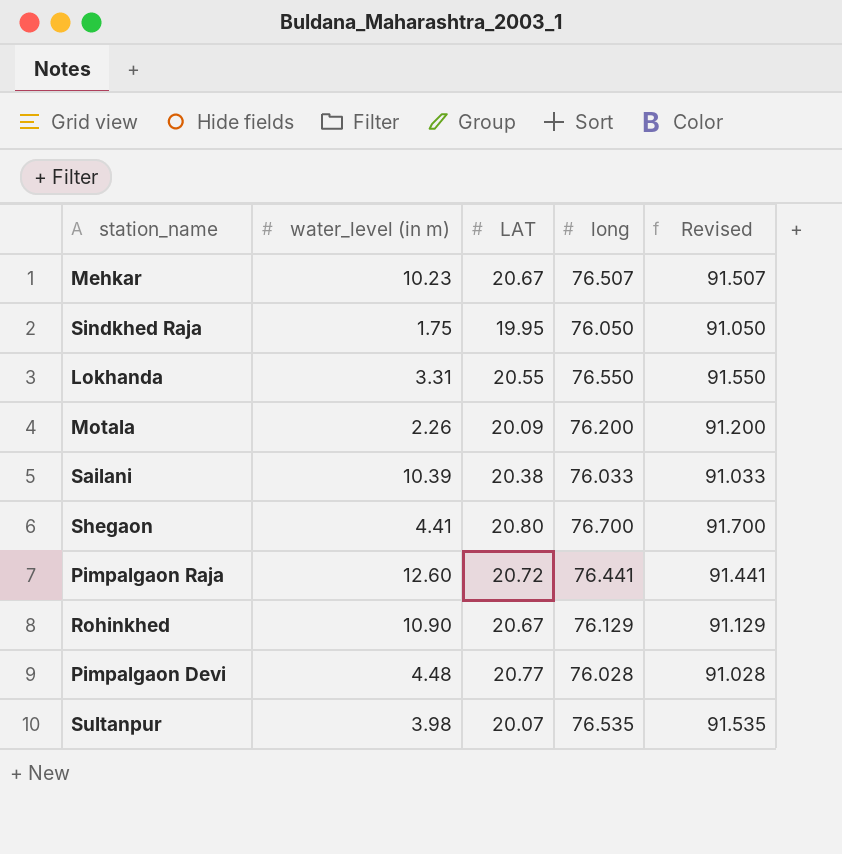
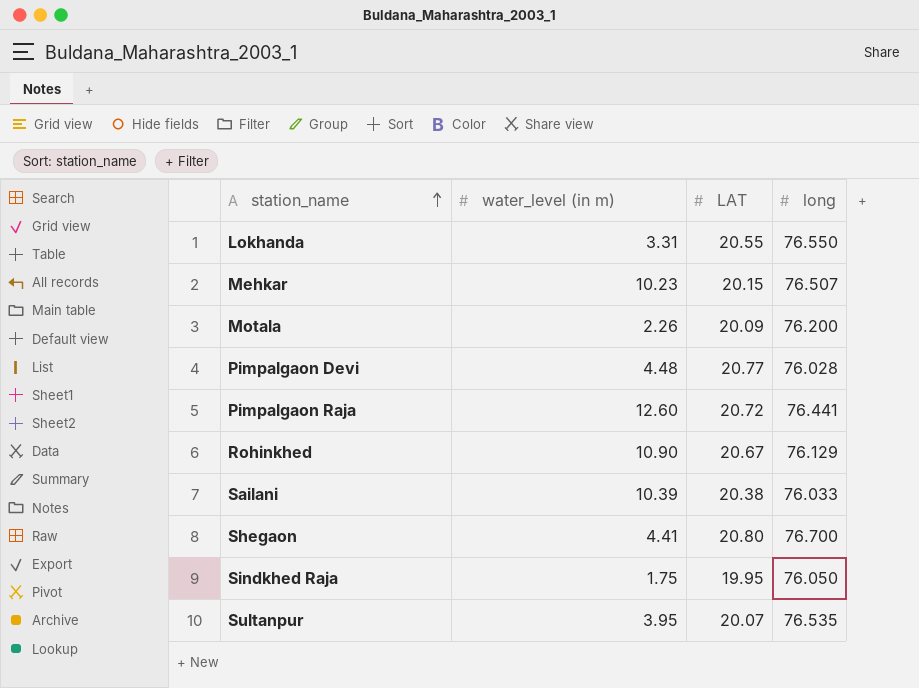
row order: none -> station_name ascending
column Revised | formula: [long] + 15 -> none
Mehkar | LAT: 20.67 -> 20.15
Sultanpur | water_level (in m): 3.98 -> 3.95

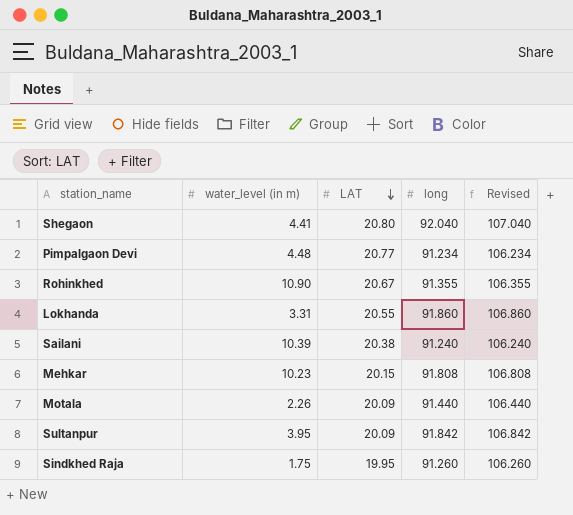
row order: station_name ascending -> LAT descending
column Revised | formula: none -> [long] + 15
row Pimpalgaon Raja: 12.60 | 20.72 | 76.441 -> none
Shegaon | long: 76.700 -> 92.040
Pimpalgaon Devi | long: 76.028 -> 91.234
Rohinkhed | long: 76.129 -> 91.355
Lokhanda | long: 76.550 -> 91.860
Sailani | long: 76.033 -> 91.240
Mehkar | long: 76.507 -> 91.808
Motala | long: 76.200 -> 91.440
Sultanpur | LAT: 20.07 -> 20.09
Sultanpur | long: 76.535 -> 91.842
Sindkhed Raja | long: 76.050 -> 91.260

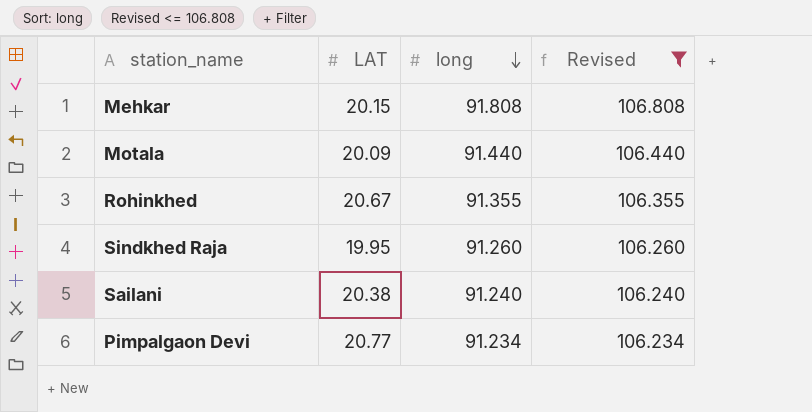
filter: none -> Revised <= 106.808
row order: LAT descending -> long descending
column water_level (in m) | position: 2 -> none

